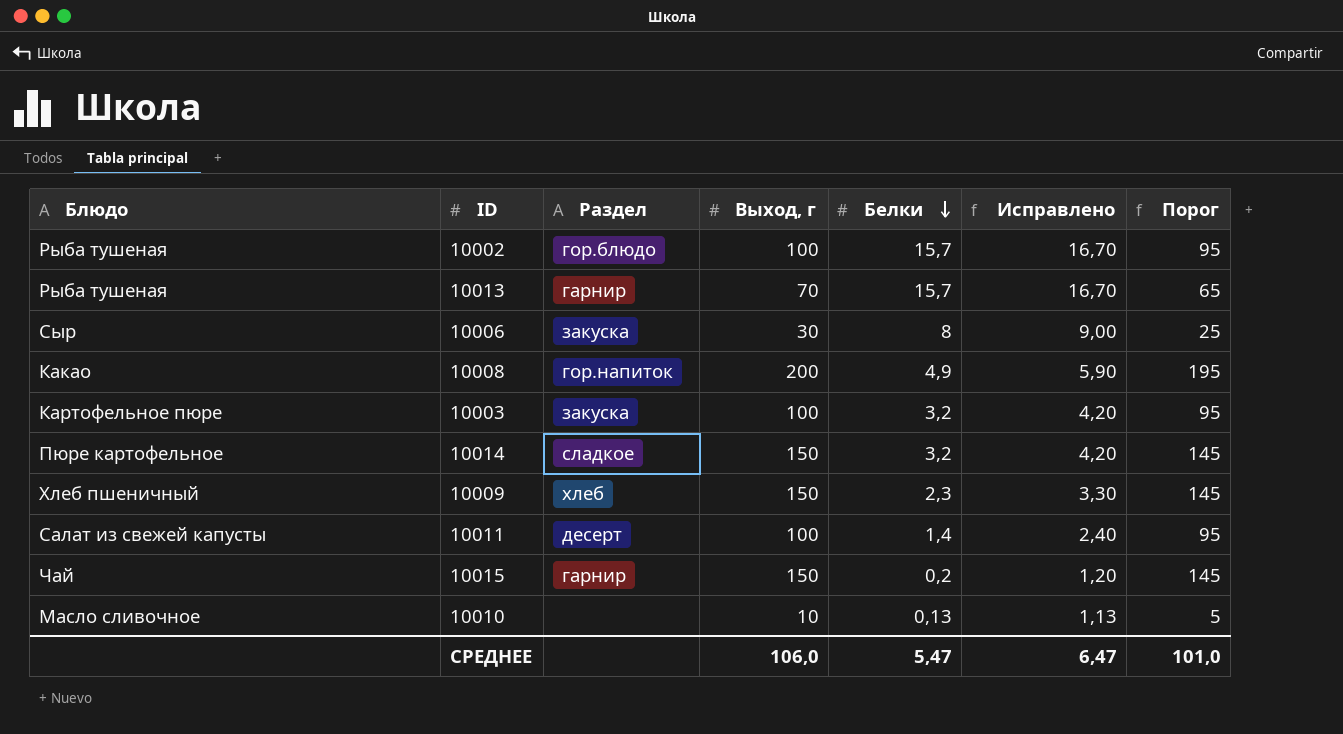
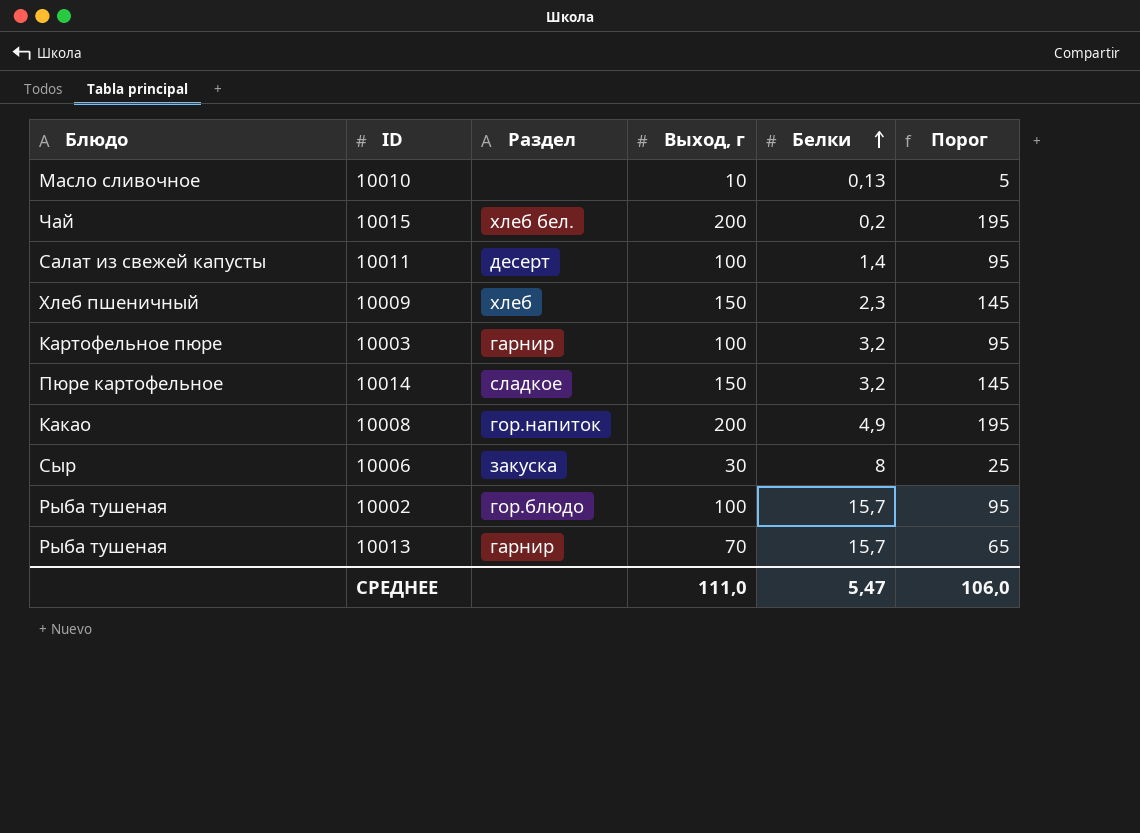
row order: Белки descending -> Белки ascending
column Исправлено | formula: [Белки] + 1 -> none
10015 | Раздел: гарнир -> хлеб бел.
10015 | Выход, г: 150 -> 200
10015 | Порог: 145 -> 195
10003 | Раздел: закуска -> гарнир
СРЕДНЕЕ | Выход, г: 106,0 -> 111,0
СРЕДНЕЕ | Порог: 101,0 -> 106,0

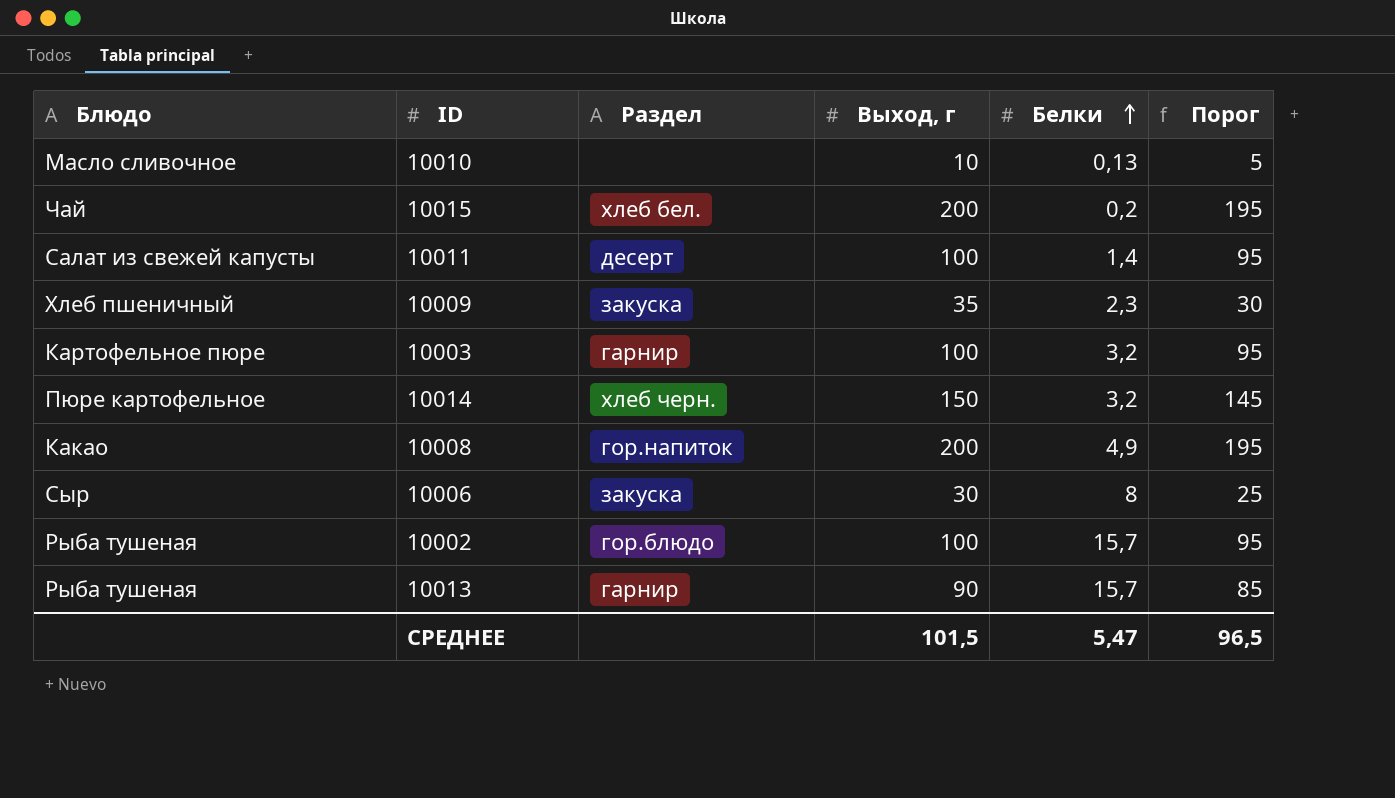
10009 | Раздел: хлеб -> закуска
10009 | Выход, г: 150 -> 35
10009 | Порог: 145 -> 30
10014 | Раздел: сладкое -> хлеб черн.
10013 | Выход, г: 70 -> 90
10013 | Порог: 65 -> 85
СРЕДНЕЕ | Выход, г: 111,0 -> 101,5
СРЕДНЕЕ | Порог: 106,0 -> 96,5

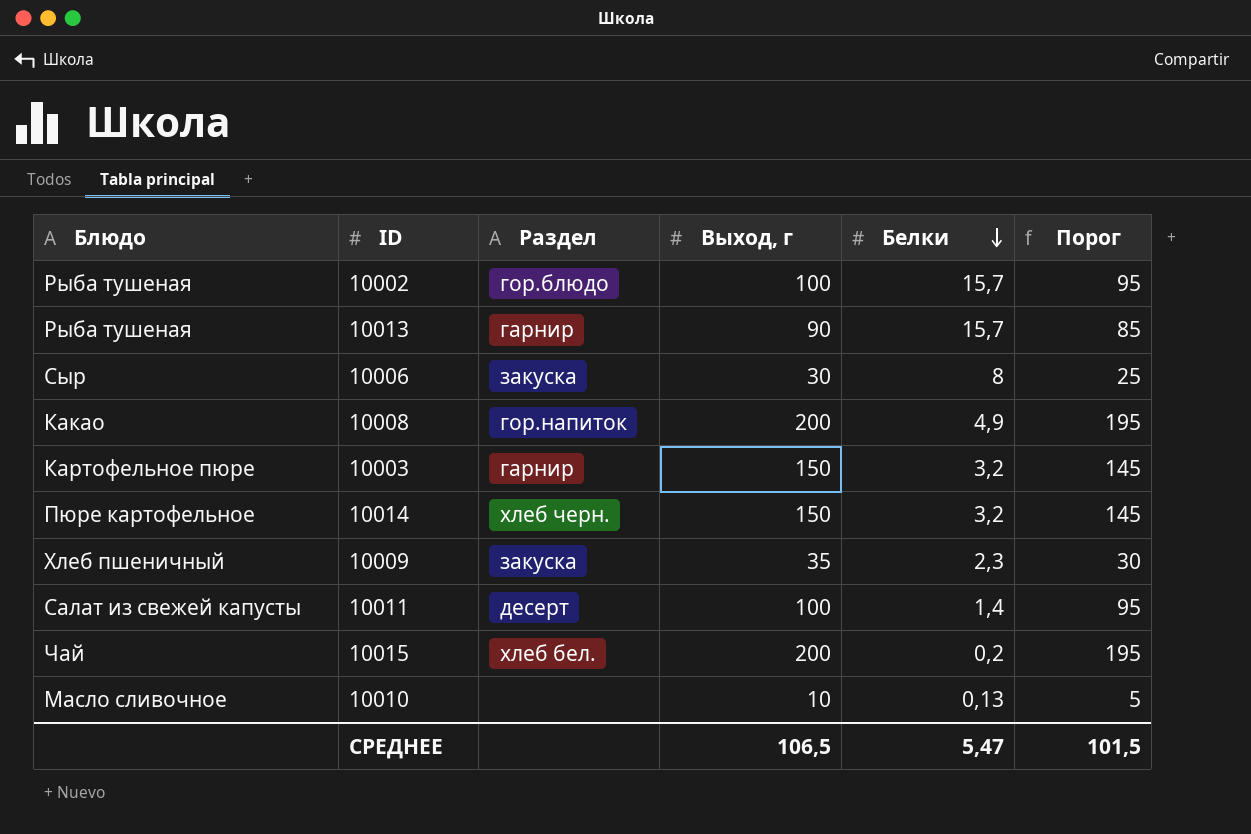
row order: Белки ascending -> Белки descending
10003 | Выход, г: 100 -> 150
10003 | Порог: 95 -> 145
СРЕДНЕЕ | Выход, г: 101,5 -> 106,5
СРЕДНЕЕ | Порог: 96,5 -> 101,5

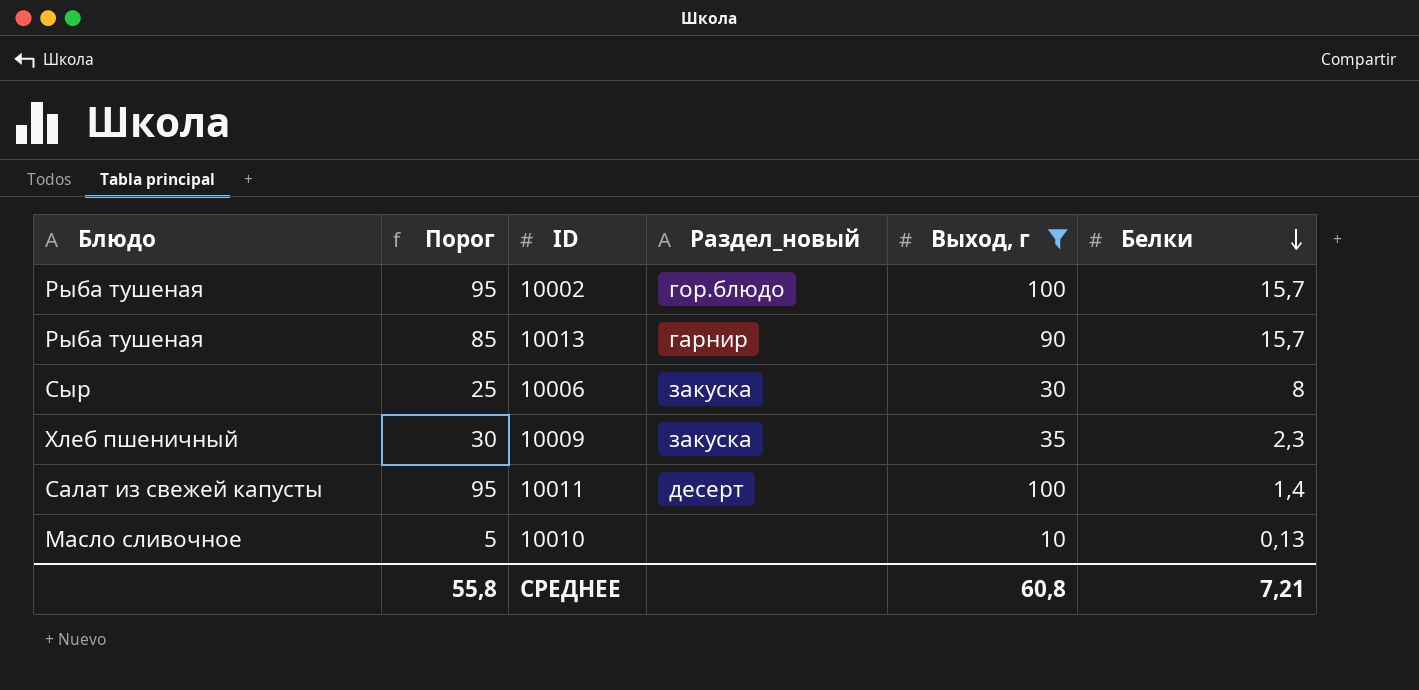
filter: none -> Выход, г <= 100
column Порог | position: 6 -> 2
column name: Раздел -> Раздел_новый
СРЕДНЕЕ | Порог: 101,5 -> 55,8
СРЕДНЕЕ | Выход, г: 106,5 -> 60,8
СРЕДНЕЕ | Белки: 5,47 -> 7,21

